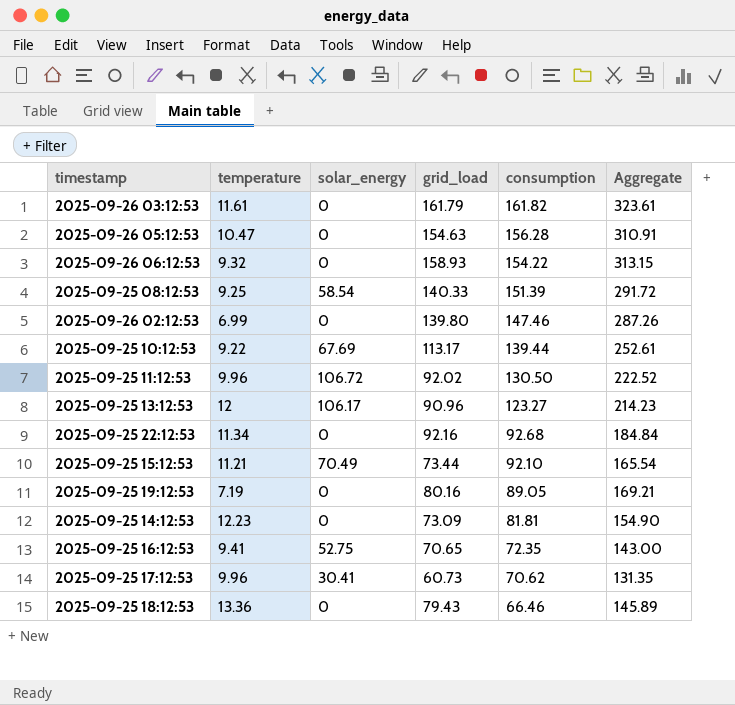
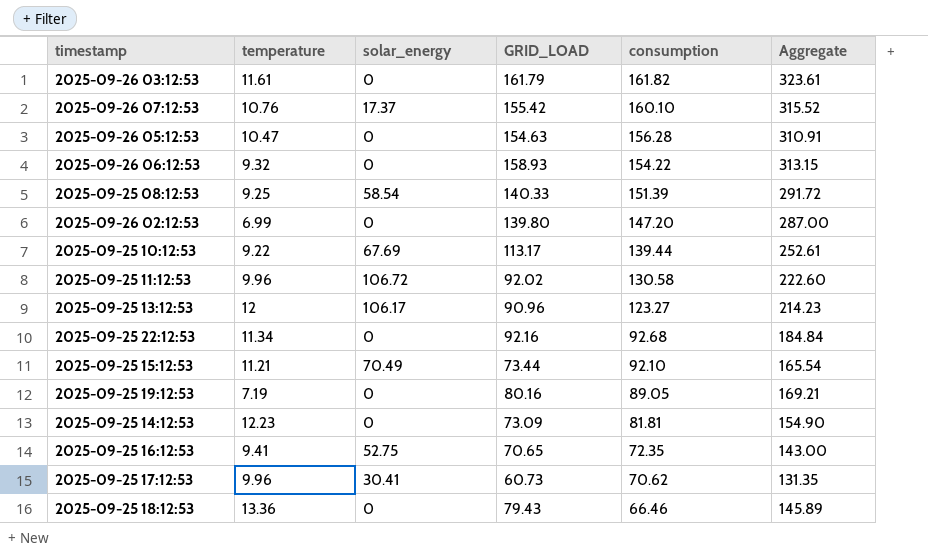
column name: grid_load -> GRID_LOAD
row 2025-09-26 07:12:53: none -> 10.76 | 17.37 | 155.42 | 160.10 | 315.52
2025-09-26 02:12:53 | consumption: 147.46 -> 147.20
2025-09-26 02:12:53 | Aggregate: 287.26 -> 287.00
2025-09-25 11:12:53 | consumption: 130.50 -> 130.58
2025-09-25 11:12:53 | Aggregate: 222.52 -> 222.60

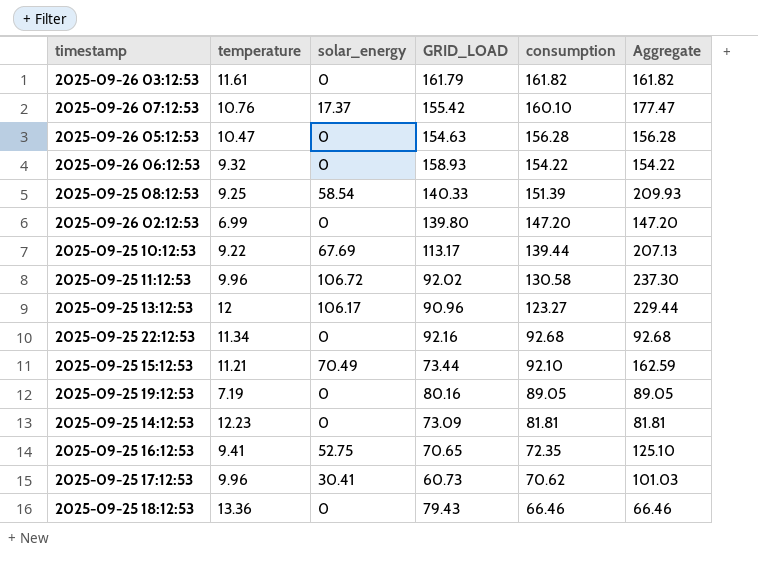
column Aggregate | formula: [GRID_LOAD] + [consumption] -> [solar_energy] + [consumption]

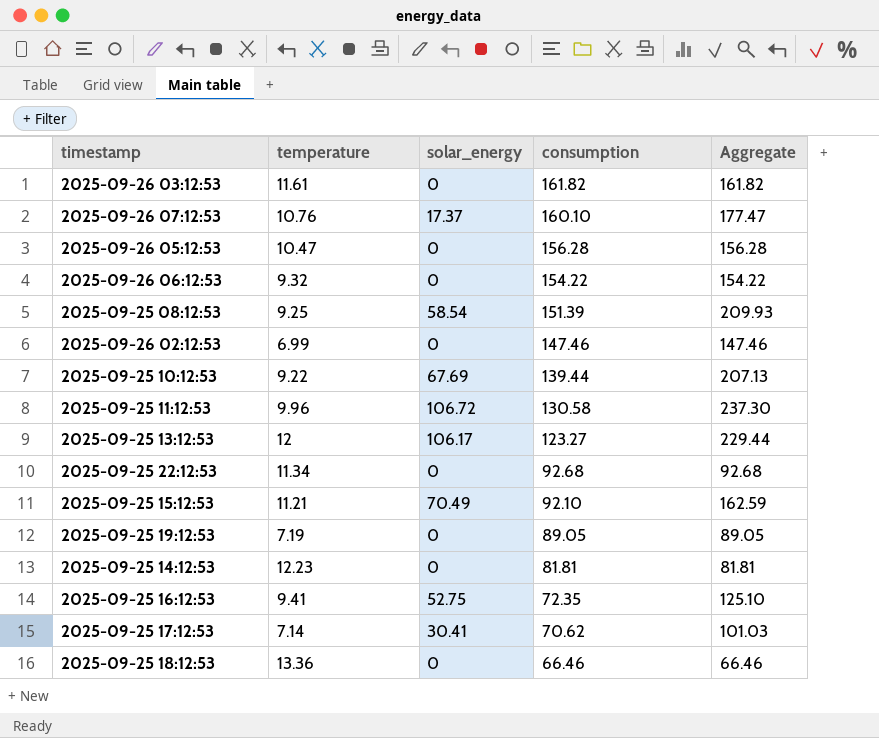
column GRID_LOAD | position: 4 -> none
2025-09-26 02:12:53 | consumption: 147.20 -> 147.46
2025-09-26 02:12:53 | Aggregate: 147.20 -> 147.46
2025-09-25 17:12:53 | temperature: 9.96 -> 7.14

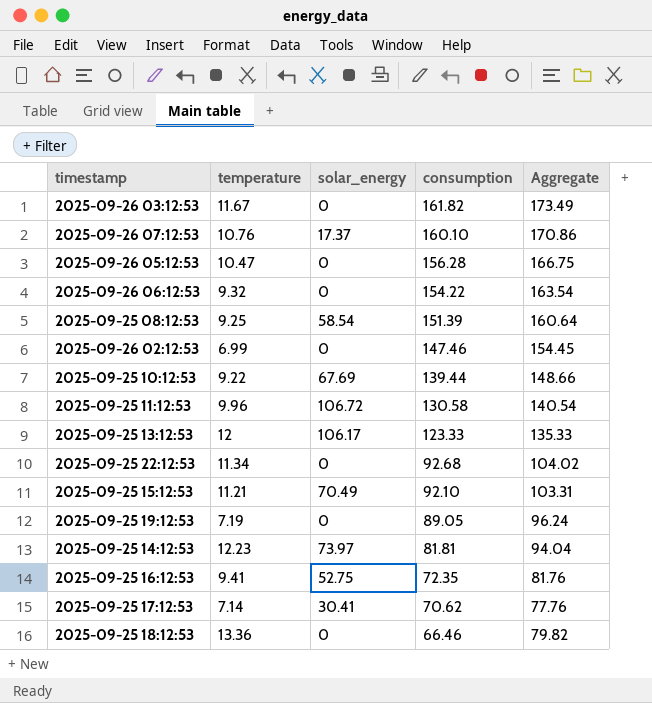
column Aggregate | formula: [solar_energy] + [consumption] -> [temperature] + [consumption]
2025-09-26 03:12:53 | temperature: 11.61 -> 11.67
2025-09-25 13:12:53 | consumption: 123.27 -> 123.33
2025-09-25 14:12:53 | solar_energy: 0 -> 73.97

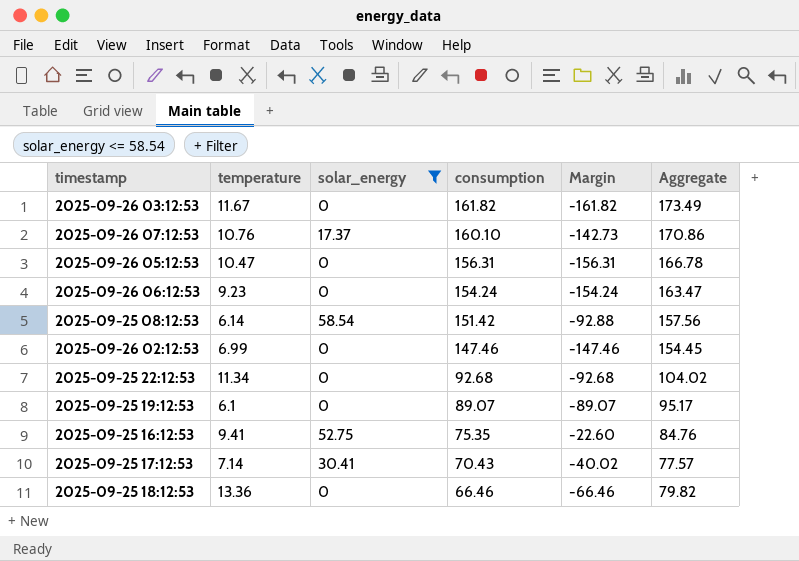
filter: none -> solar_energy <= 58.54
column Margin | formula: none -> [solar_energy] - [consumption]
2025-09-26 05:12:53 | consumption: 156.28 -> 156.31
2025-09-26 05:12:53 | Aggregate: 166.75 -> 166.78
2025-09-26 06:12:53 | temperature: 9.32 -> 9.23
2025-09-26 06:12:53 | consumption: 154.22 -> 154.24
2025-09-26 06:12:53 | Aggregate: 163.54 -> 163.47
2025-09-25 08:12:53 | temperature: 9.25 -> 6.14
2025-09-25 08:12:53 | consumption: 151.39 -> 151.42
2025-09-25 08:12:53 | Aggregate: 160.64 -> 157.56
2025-09-25 19:12:53 | temperature: 7.19 -> 6.1
2025-09-25 19:12:53 | consumption: 89.05 -> 89.07
2025-09-25 19:12:53 | Aggregate: 96.24 -> 95.17
2025-09-25 16:12:53 | consumption: 72.35 -> 75.35
2025-09-25 16:12:53 | Aggregate: 81.76 -> 84.76
2025-09-25 17:12:53 | consumption: 70.62 -> 70.43
2025-09-25 17:12:53 | Aggregate: 77.76 -> 77.57

